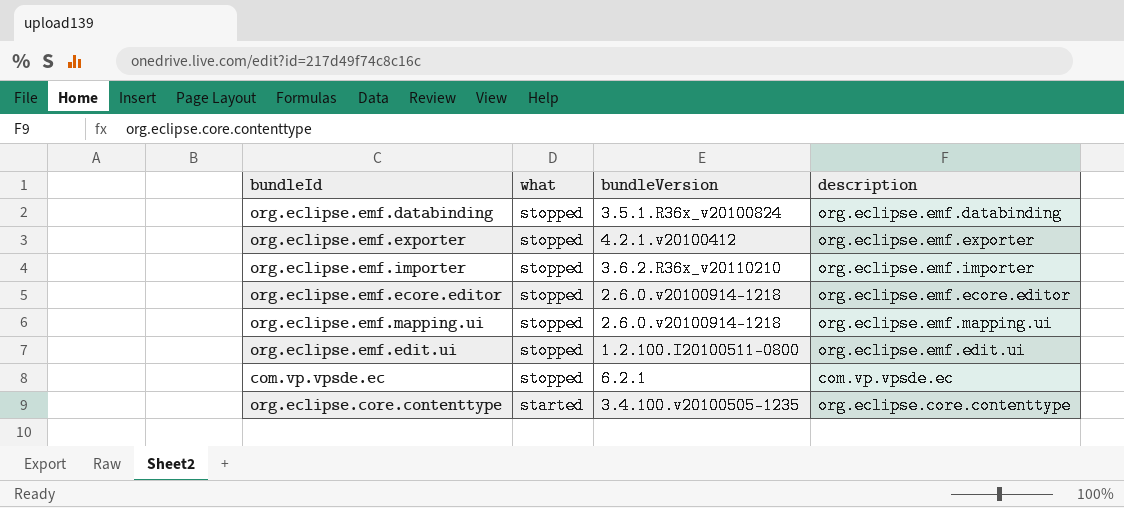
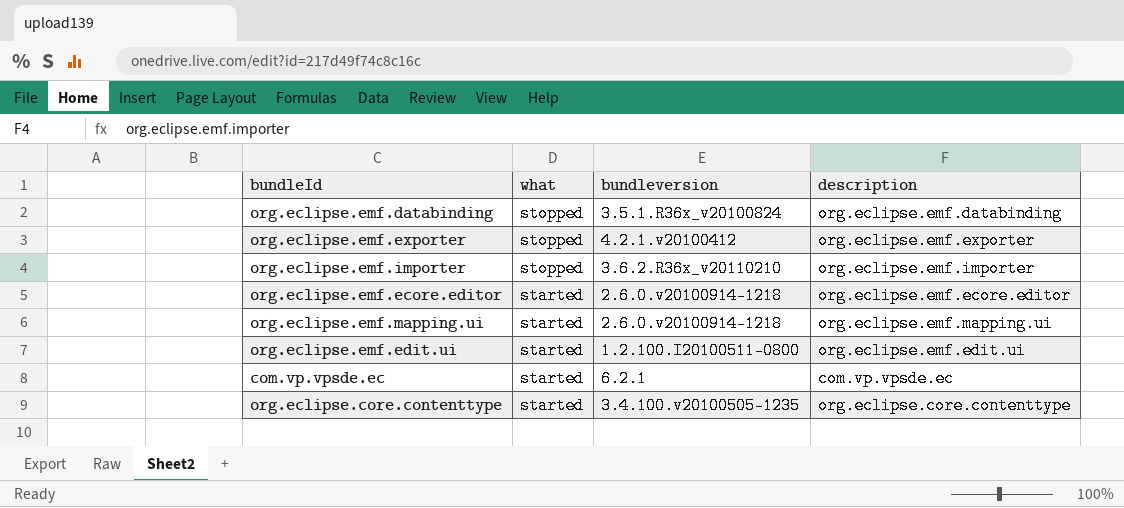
column name: bundleVersion -> bundleversion
org.eclipse.emf.ecore.editor | what: stopped -> started
org.eclipse.emf.mapping.ui | what: stopped -> started
org.eclipse.emf.edit.ui | what: stopped -> started
com.vp.vpsde.ec | what: stopped -> started

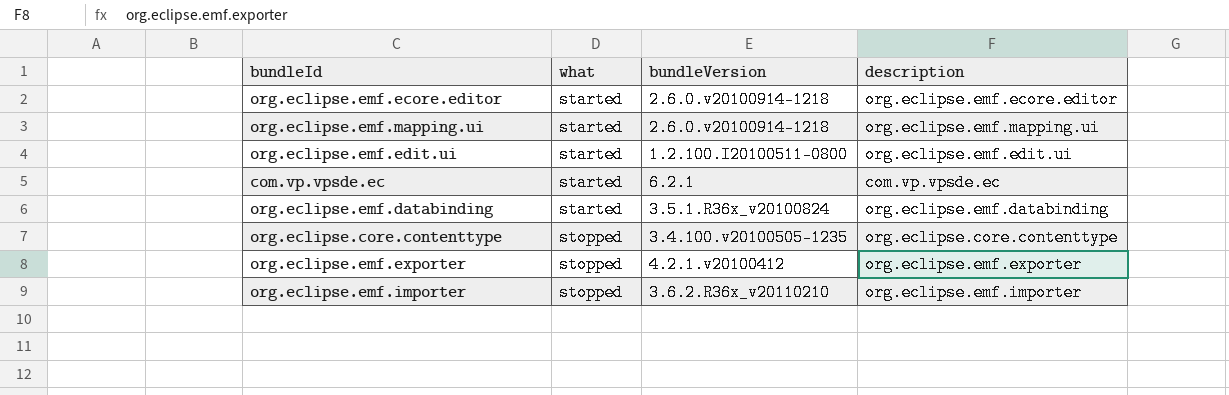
row order: what descending -> what ascending
column name: bundleversion -> bundleVersion
org.eclipse.emf.databinding | what: stopped -> started
org.eclipse.core.contenttype | what: started -> stopped

